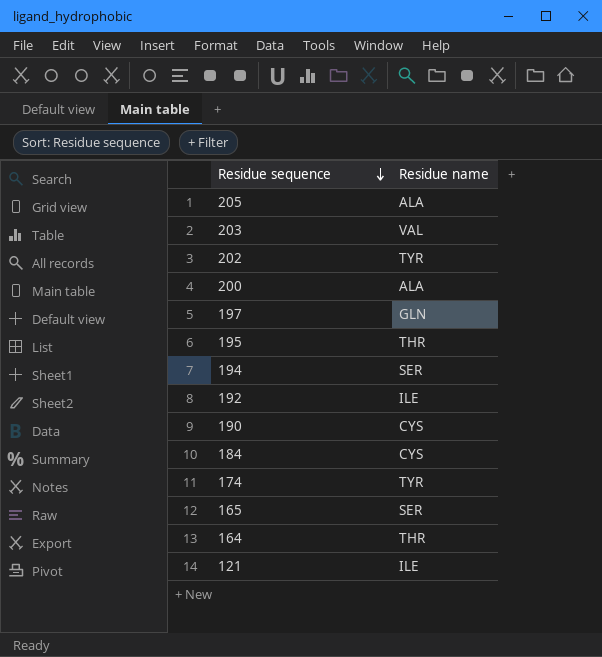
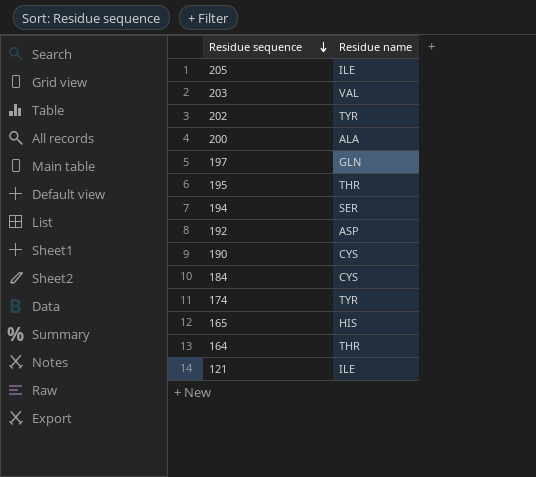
205 | Residue name: ALA -> ILE
192 | Residue name: ILE -> ASP
165 | Residue name: SER -> HIS

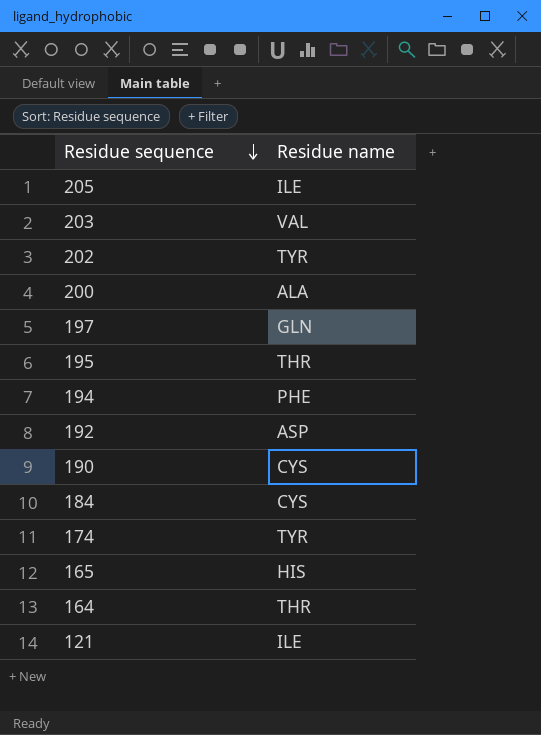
194 | Residue name: SER -> PHE

